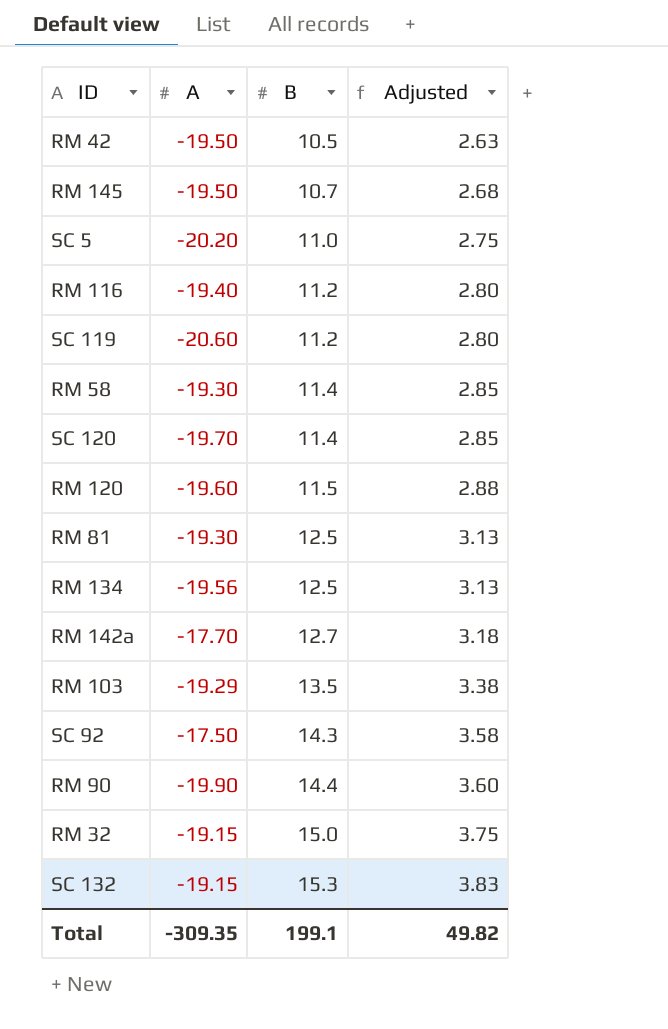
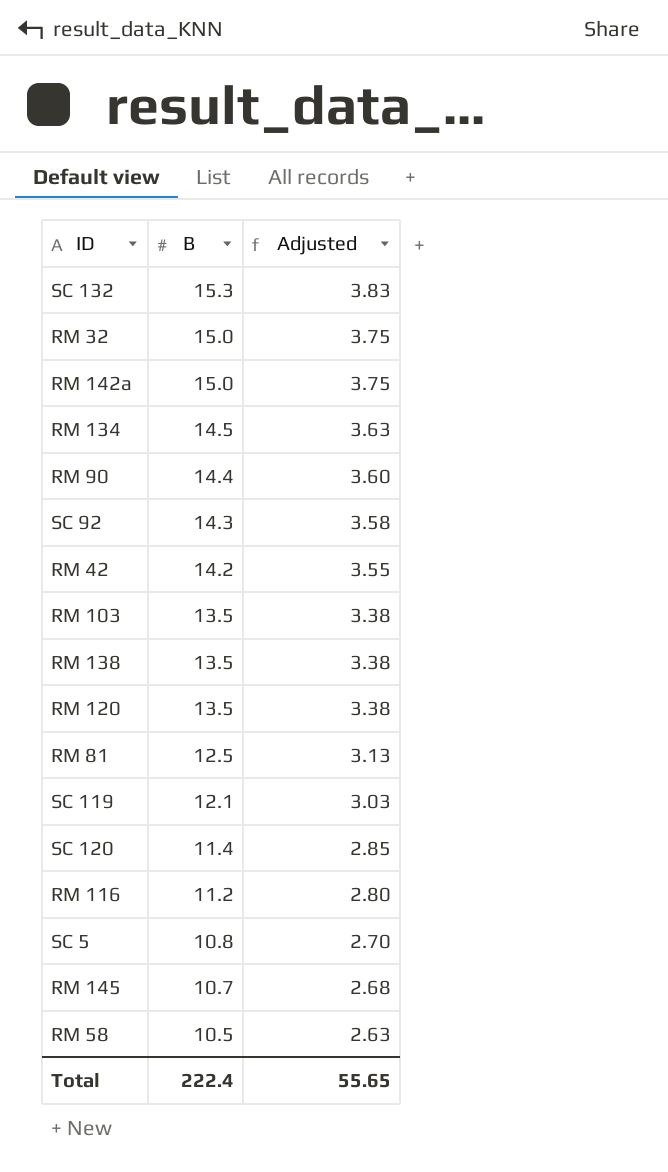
row order: B ascending -> B descending
column A | position: 2 -> none
RM 142a | B: 12.7 -> 15.0
RM 142a | Adjusted: 3.18 -> 3.75
RM 134 | B: 12.5 -> 14.5
RM 134 | Adjusted: 3.13 -> 3.63
RM 42 | B: 10.5 -> 14.2
RM 42 | Adjusted: 2.63 -> 3.55
row RM 138: none -> 13.5 | 3.38
RM 120 | B: 11.5 -> 13.5
RM 120 | Adjusted: 2.88 -> 3.38
SC 119 | B: 11.2 -> 12.1
SC 119 | Adjusted: 2.80 -> 3.03
SC 5 | B: 11.0 -> 10.8
SC 5 | Adjusted: 2.75 -> 2.70
RM 58 | B: 11.4 -> 10.5
RM 58 | Adjusted: 2.85 -> 2.63
Total | B: 199.1 -> 222.4
Total | Adjusted: 49.82 -> 55.65

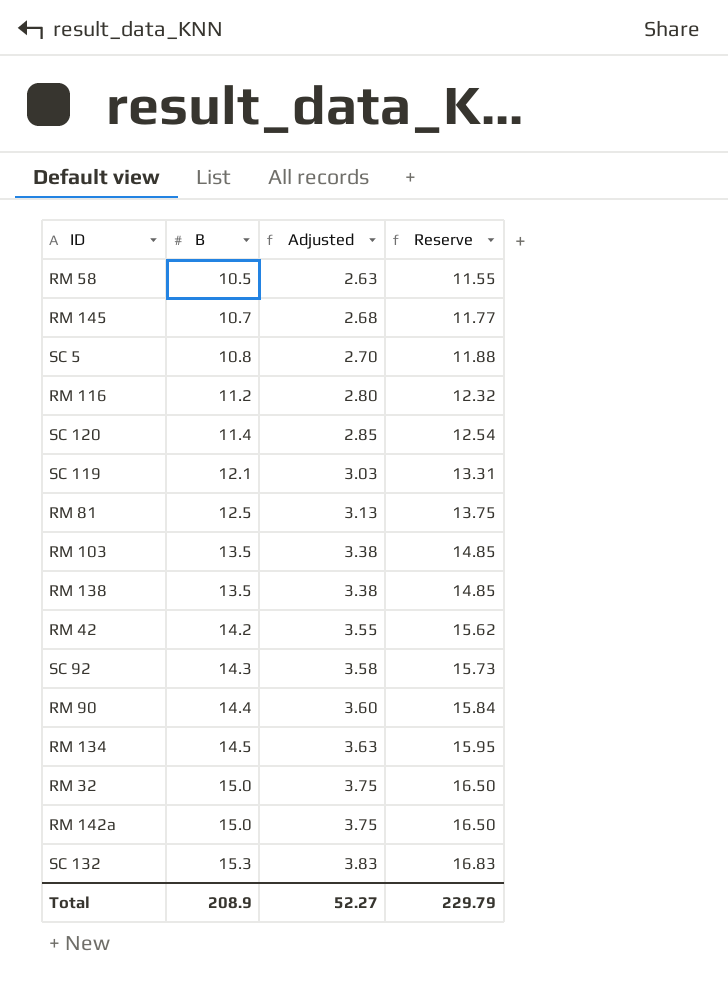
row order: B descending -> B ascending
column Reserve | formula: none -> [B] * 1.1
row RM 120: 13.5 | 3.38 -> none
Total | B: 222.4 -> 208.9
Total | Adjusted: 55.65 -> 52.27

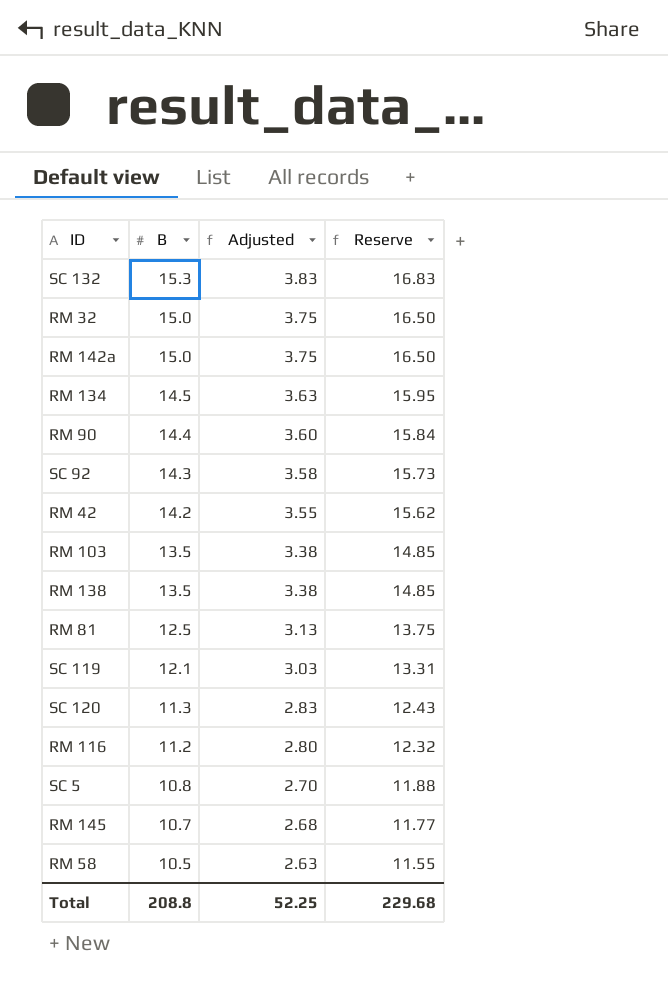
row order: B ascending -> B descending
SC 120 | B: 11.4 -> 11.3
SC 120 | Adjusted: 2.85 -> 2.83
SC 120 | Reserve: 12.54 -> 12.43
Total | B: 208.9 -> 208.8
Total | Adjusted: 52.27 -> 52.25
Total | Reserve: 229.79 -> 229.68

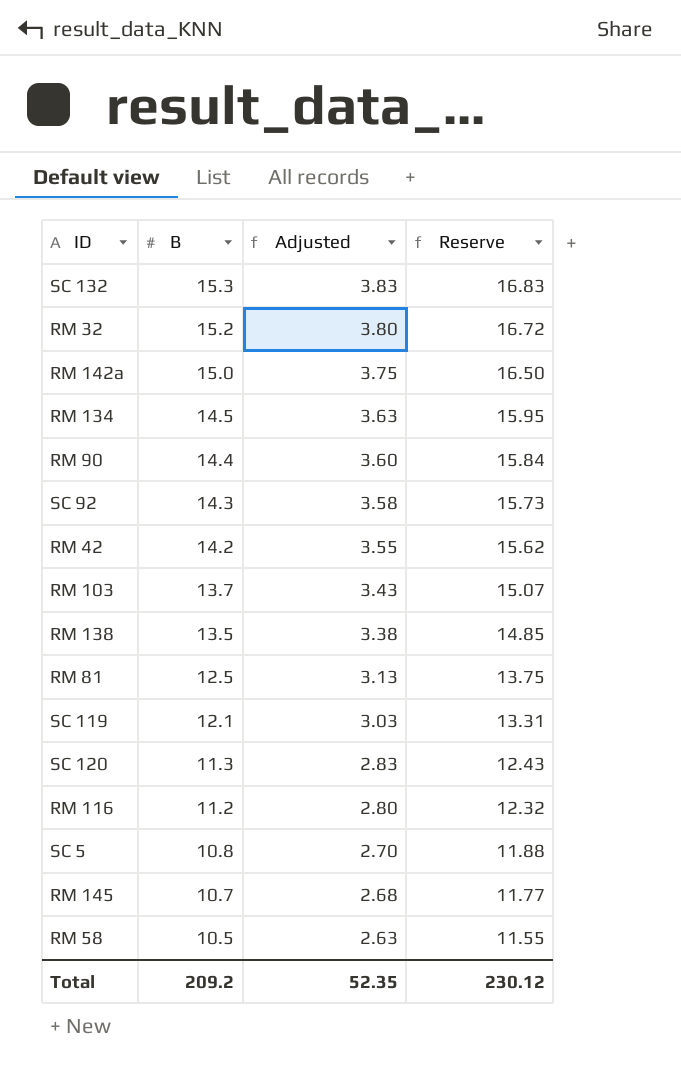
RM 32 | B: 15.0 -> 15.2
RM 32 | Adjusted: 3.75 -> 3.80
RM 32 | Reserve: 16.50 -> 16.72
RM 103 | B: 13.5 -> 13.7
RM 103 | Adjusted: 3.38 -> 3.43
RM 103 | Reserve: 14.85 -> 15.07
Total | B: 208.8 -> 209.2
Total | Adjusted: 52.25 -> 52.35
Total | Reserve: 229.68 -> 230.12

